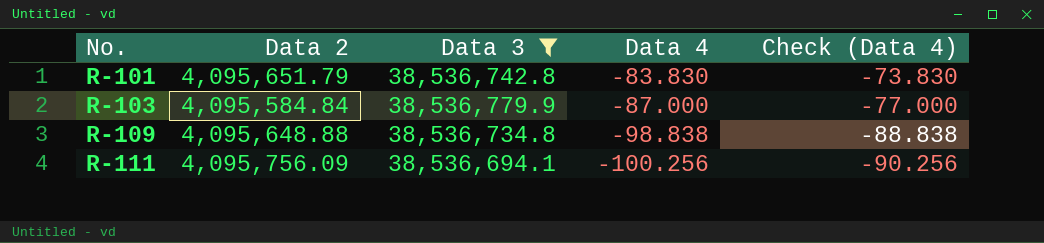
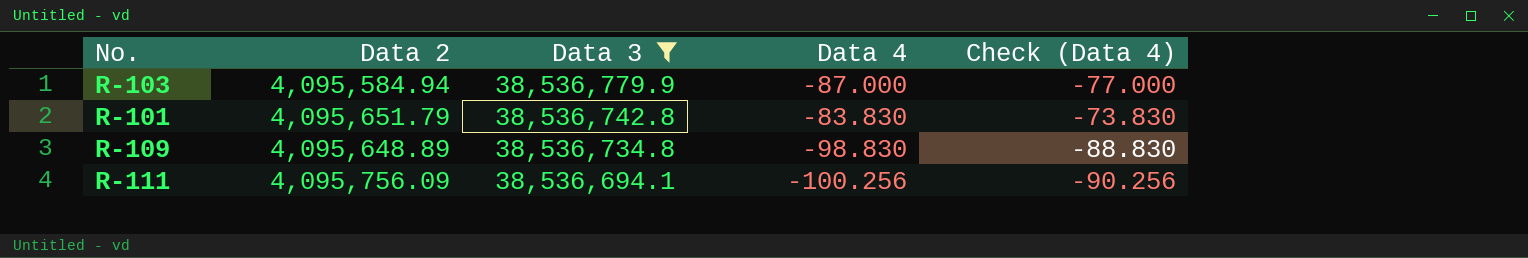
row order: No. ascending -> Data 3 descending
R-103 | Data 2: 4,095,584.84 -> 4,095,584.94
R-109 | Data 2: 4,095,648.88 -> 4,095,648.89
R-109 | Data 4: -98.838 -> -98.830
R-109 | Check (Data 4): -88.838 -> -88.830

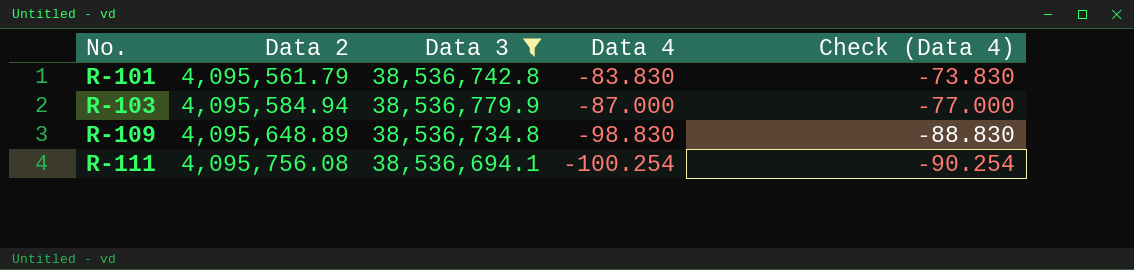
row order: Data 3 descending -> No. ascending
R-101 | Data 2: 4,095,651.79 -> 4,095,561.79
R-111 | Data 2: 4,095,756.09 -> 4,095,756.08
R-111 | Data 4: -100.256 -> -100.254
R-111 | Check (Data 4): -90.256 -> -90.254

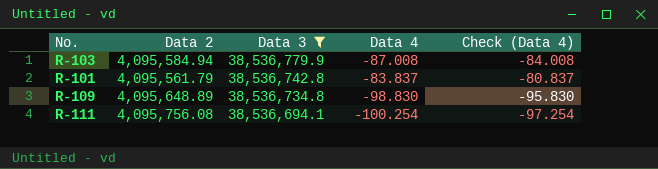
row order: No. ascending -> Data 3 descending
column Check (Data 4) | formula: [Data 4] + 10 -> [Data 4] + 3
R-103 | Data 4: -87.000 -> -87.008
R-101 | Data 4: -83.830 -> -83.837

